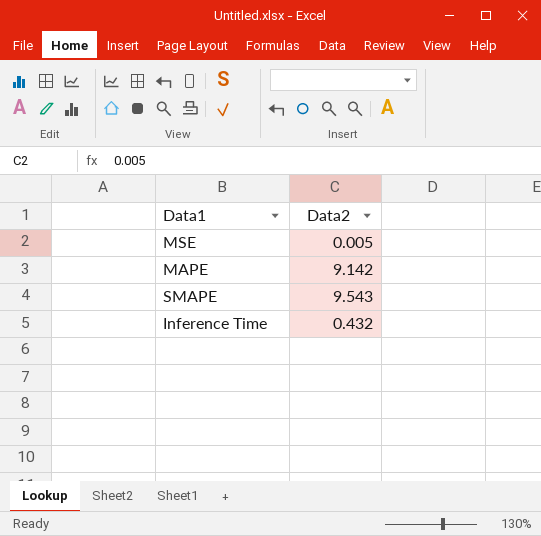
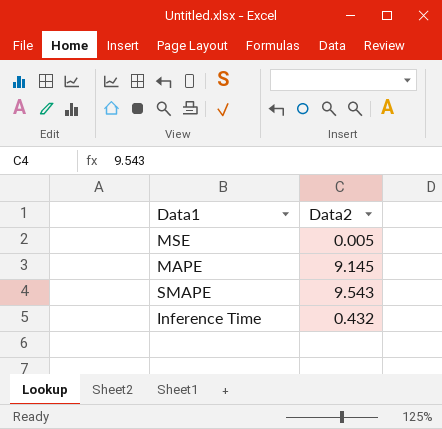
MAPE | Data2: 9.142 -> 9.145

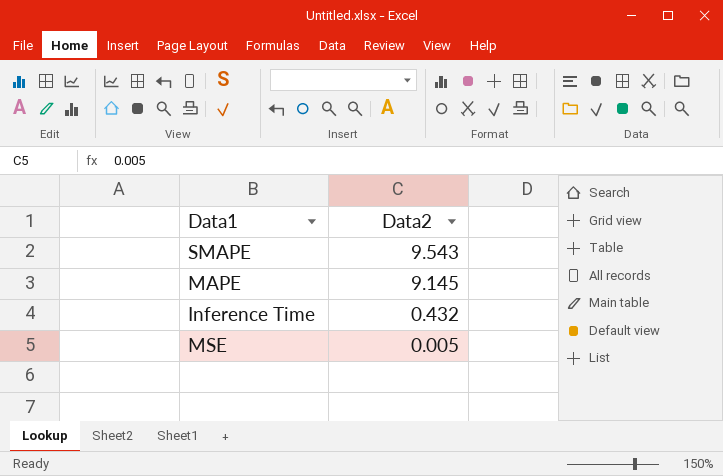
row order: none -> Data2 descending

